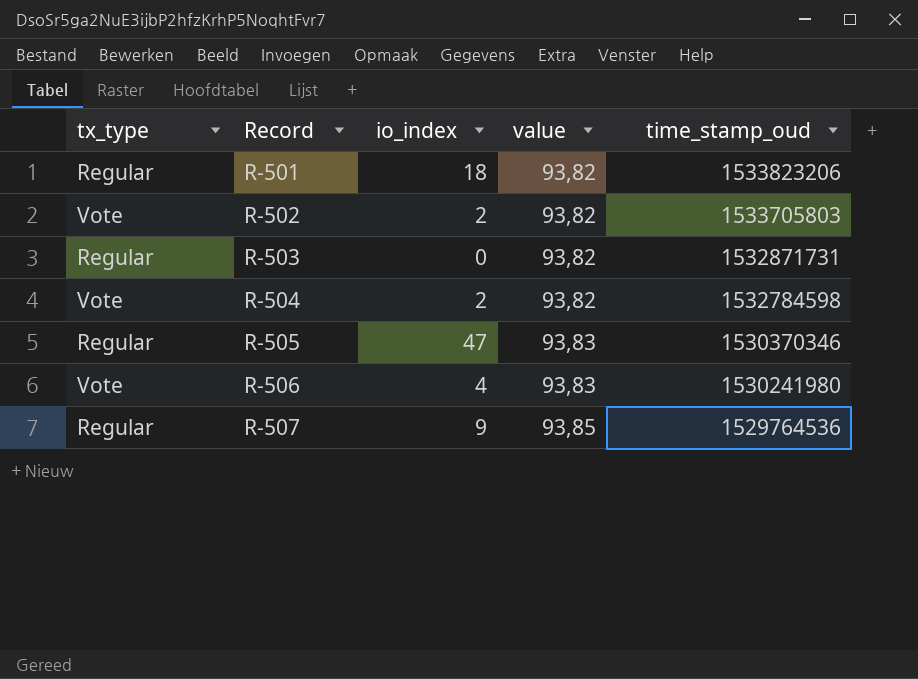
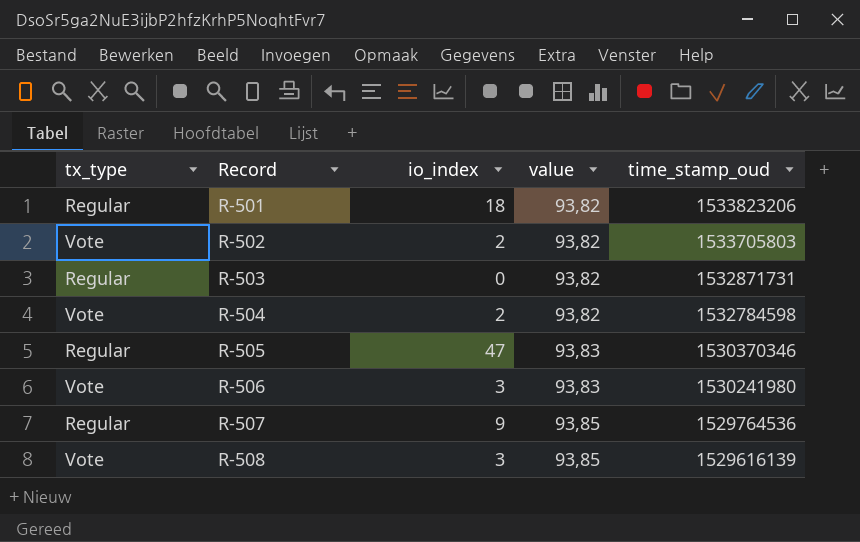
R-506 | io_index: 4 -> 3
row R-508: none -> Vote | 3 | 93,85 | 1529616139

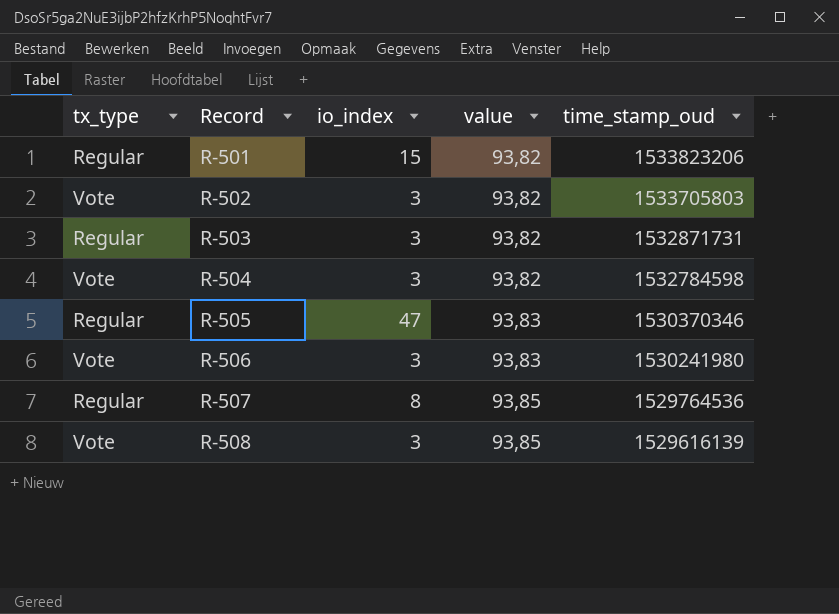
R-501 | io_index: 18 -> 15
R-502 | io_index: 2 -> 3
R-503 | io_index: 0 -> 3
R-504 | io_index: 2 -> 3
R-507 | io_index: 9 -> 8

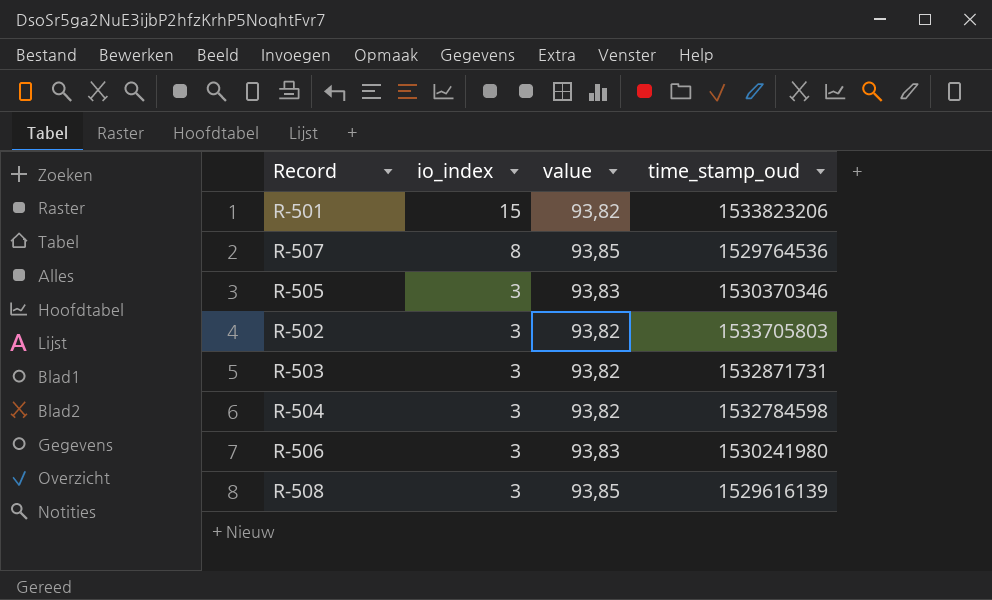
row order: Record ascending -> io_index descending
column tx_type | position: 1 -> none
R-505 | io_index: 47 -> 3

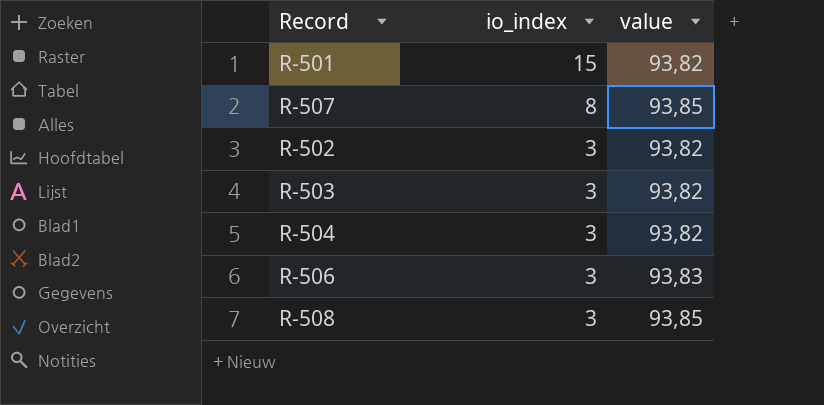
column time_stamp_oud | position: 4 -> none
row R-505: 3 | 93,83 | 1530370346 -> none

